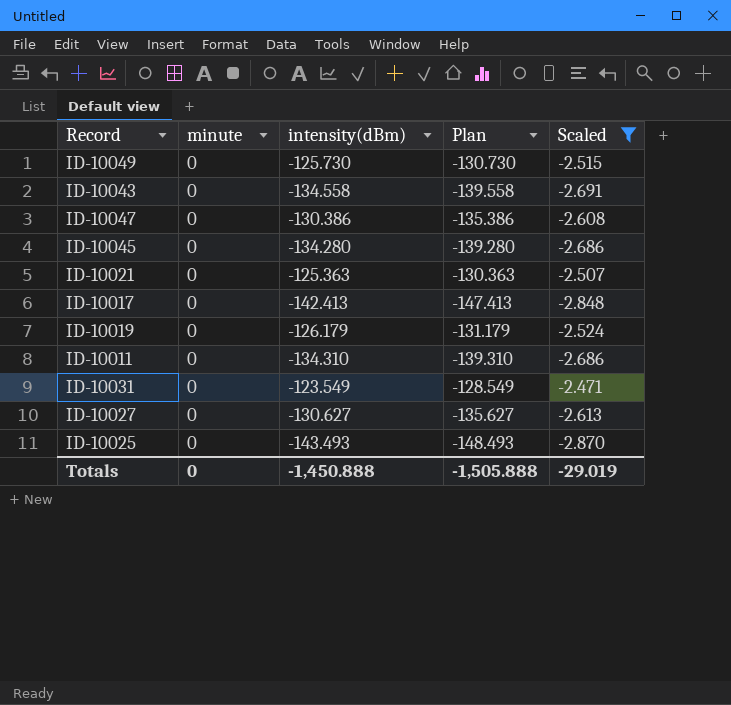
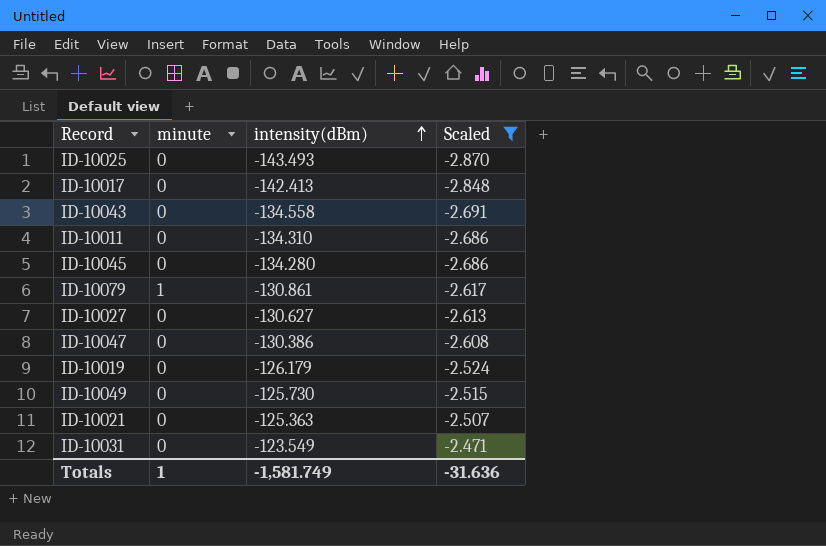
row order: none -> intensity(dBm) ascending
column Plan | formula: [intensity(dBm)] - 5 -> none
row ID-10079: none -> 1 | -130.861 | -2.617
Totals | minute: 0 -> 1
Totals | intensity(dBm): -1,450.888 -> -1,581.749
Totals | Scaled: -29.019 -> -31.636

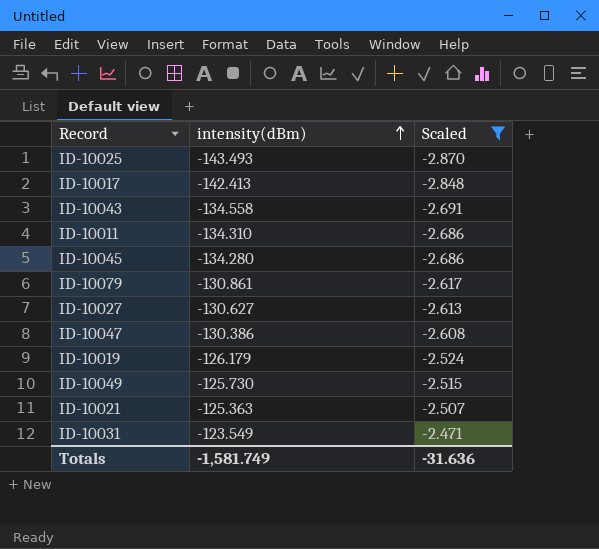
column minute | position: 2 -> none

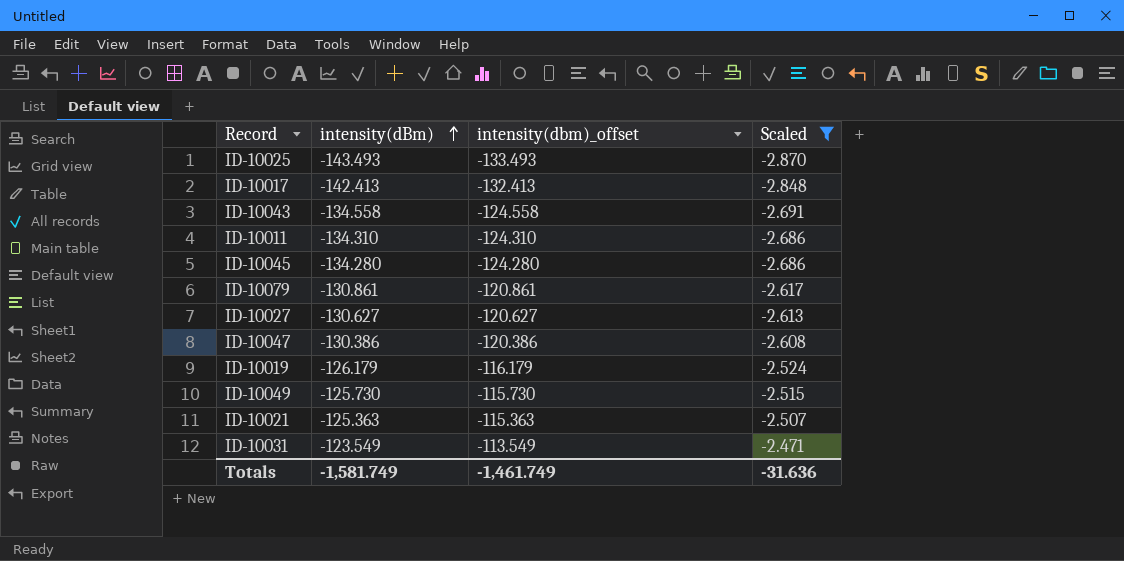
column intensity(dbm)_offset | formula: none -> [intensity(dBm)] + 10

